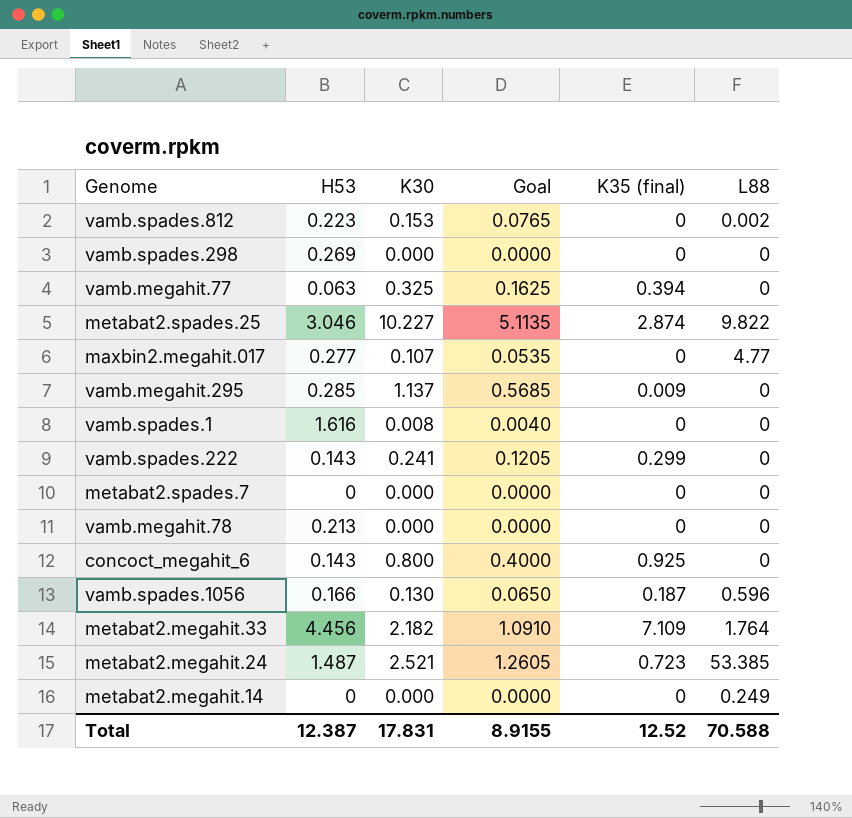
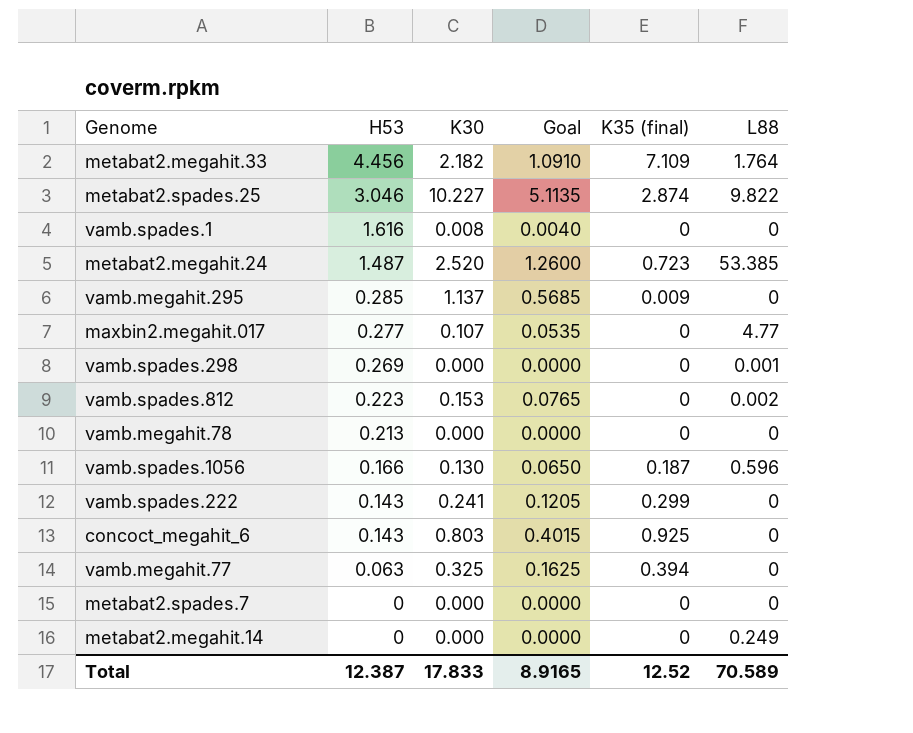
row order: none -> H53 descending
metabat2.megahit.24 | K30: 2.521 -> 2.520
metabat2.megahit.24 | Goal: 1.2605 -> 1.2600
vamb.spades.298 | L88: 0 -> 0.001
concoct_megahit_6 | K30: 0.800 -> 0.803
concoct_megahit_6 | Goal: 0.4000 -> 0.4015
Total | K30: 17.831 -> 17.833
Total | Goal: 8.9155 -> 8.9165
Total | L88: 70.588 -> 70.589

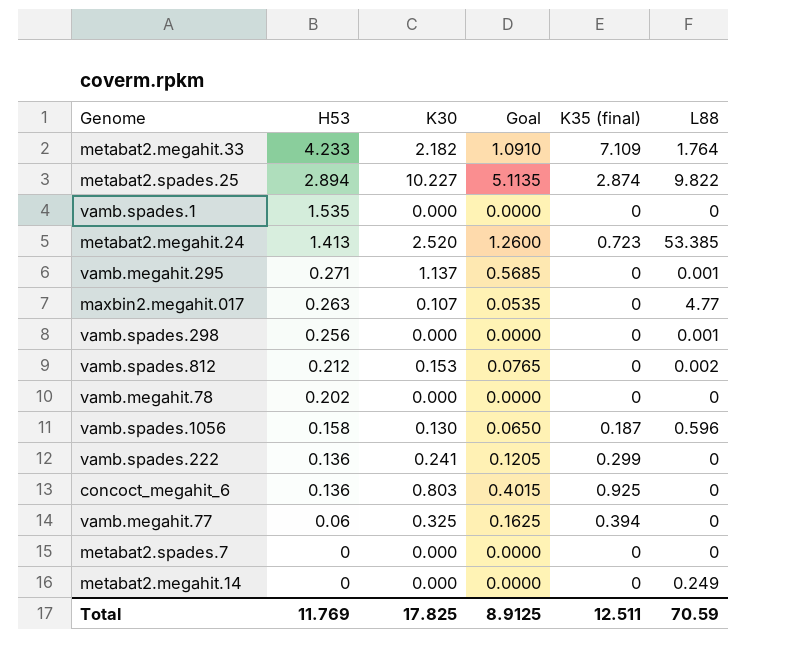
metabat2.megahit.33 | H53: 4.456 -> 4.233
metabat2.spades.25 | H53: 3.046 -> 2.894
vamb.spades.1 | H53: 1.616 -> 1.535
vamb.spades.1 | K30: 0.008 -> 0.000
vamb.spades.1 | Goal: 0.0040 -> 0.0000
metabat2.megahit.24 | H53: 1.487 -> 1.413
vamb.megahit.295 | H53: 0.285 -> 0.271
vamb.megahit.295 | K35 (final): 0.009 -> 0
vamb.megahit.295 | L88: 0 -> 0.001
maxbin2.megahit.017 | H53: 0.277 -> 0.263
vamb.spades.298 | H53: 0.269 -> 0.256
vamb.spades.812 | H53: 0.223 -> 0.212
vamb.megahit.78 | H53: 0.213 -> 0.202
vamb.spades.1056 | H53: 0.166 -> 0.158
vamb.spades.222 | H53: 0.143 -> 0.136
concoct_megahit_6 | H53: 0.143 -> 0.136
vamb.megahit.77 | H53: 0.063 -> 0.06
Total | H53: 12.387 -> 11.769
Total | K30: 17.833 -> 17.825
Total | Goal: 8.9165 -> 8.9125
Total | K35 (final): 12.52 -> 12.511
Total | L88: 70.589 -> 70.59

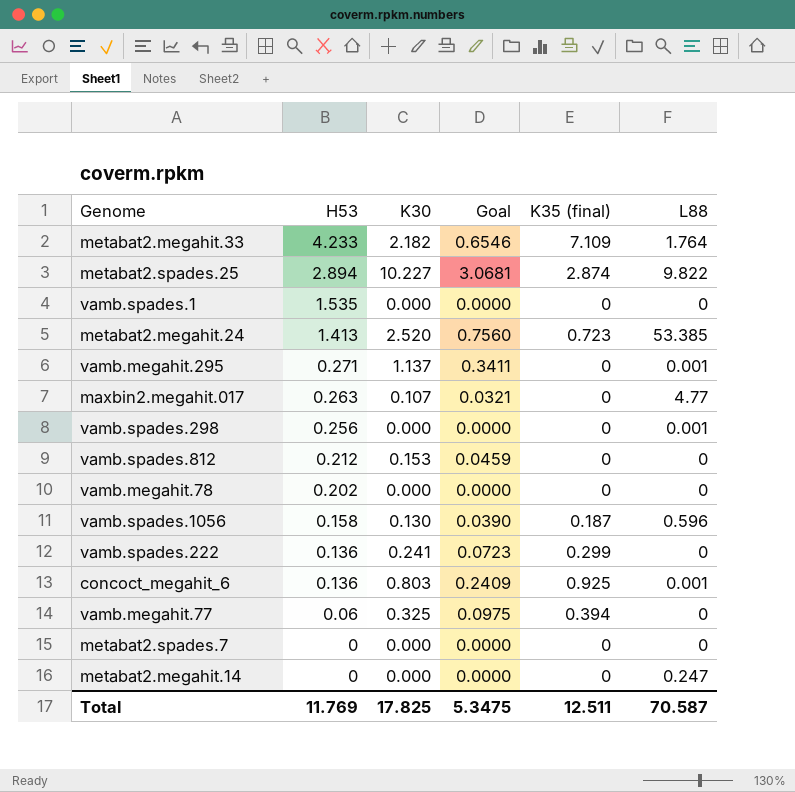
column Goal | formula: [K30] * 0.5 -> [K30] * 0.3
vamb.spades.812 | L88: 0.002 -> 0
concoct_megahit_6 | L88: 0 -> 0.001
metabat2.megahit.14 | L88: 0.249 -> 0.247
Total | Goal: 8.9125 -> 5.3475
Total | L88: 70.59 -> 70.587

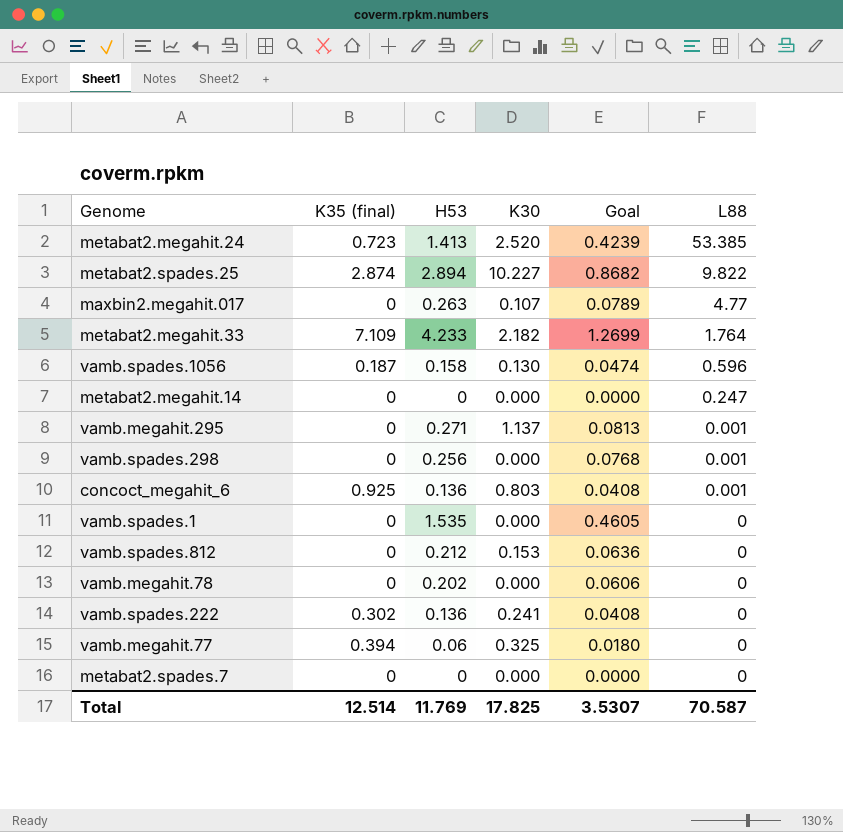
row order: H53 descending -> L88 descending
column K35 (final) | position: 5 -> 2
column Goal | formula: [K30] * 0.3 -> [H53] * 0.3
vamb.spades.222 | K35 (final): 0.299 -> 0.302
Total | K35 (final): 12.511 -> 12.514
Total | Goal: 5.3475 -> 3.5307

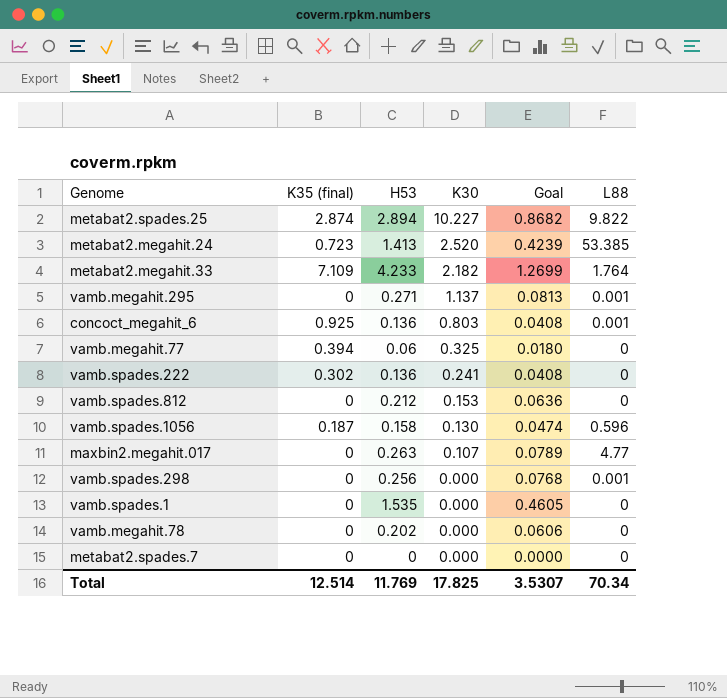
row order: L88 descending -> K30 descending
row metabat2.megahit.14: 0 | 0 | 0.000 | 0.0000 | 0.247 -> none
Total | L88: 70.587 -> 70.34

